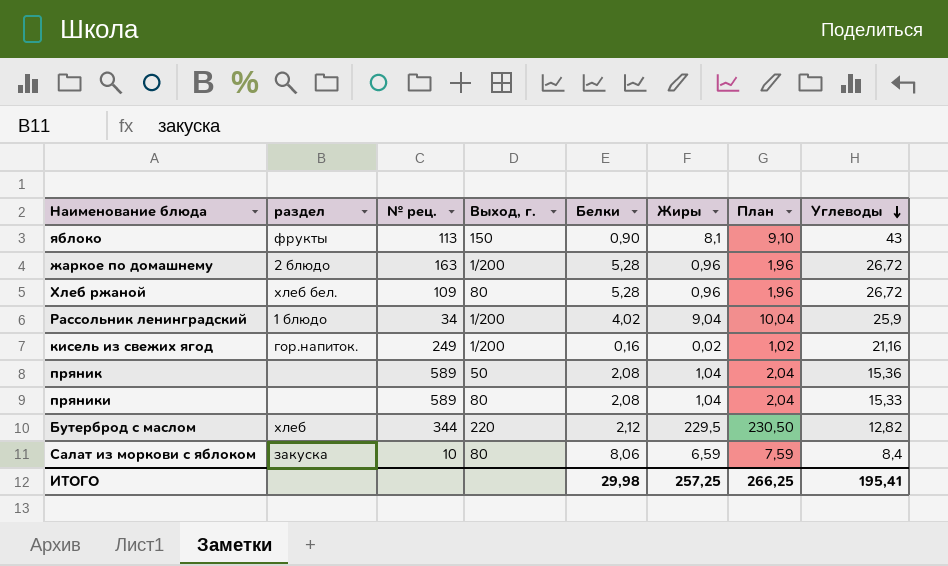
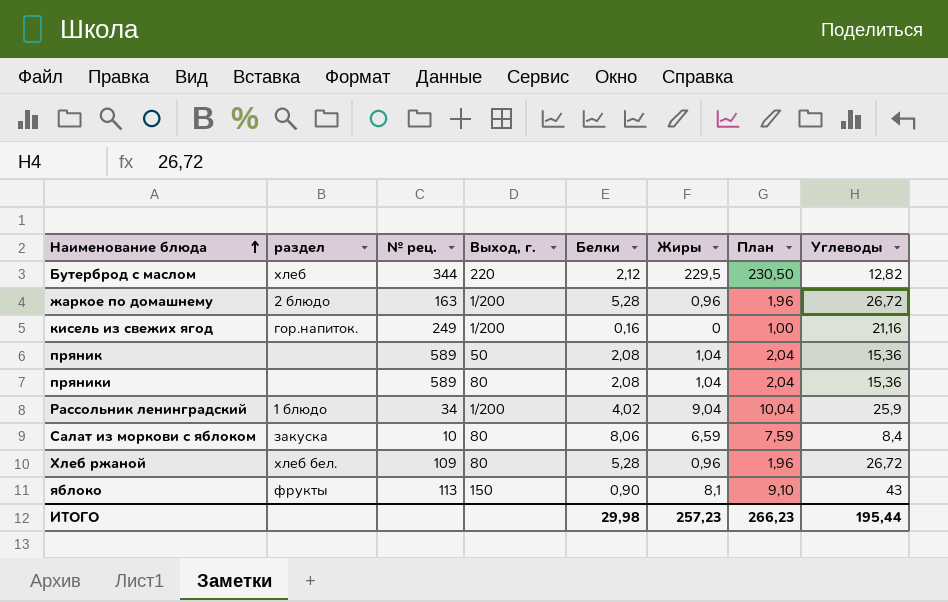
row order: Углеводы descending -> Наименование блюда ascending
кисель из свежих ягод | Жиры: 0,02 -> 0
кисель из свежих ягод | План: 1,02 -> 1,00
пряники | Углеводы: 15,33 -> 15,36
ИТОГО | Жиры: 257,25 -> 257,23
ИТОГО | План: 266,25 -> 266,23
ИТОГО | Углеводы: 195,41 -> 195,44

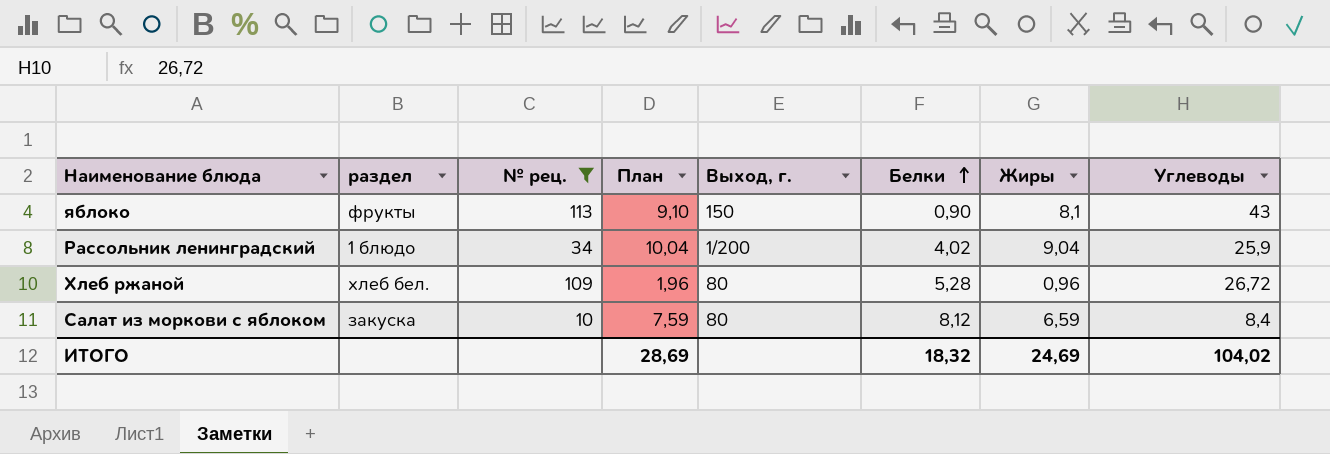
filter: none -> № рец. <= 113
row order: Наименование блюда ascending -> Белки ascending
column План | position: 7 -> 4
Салат из моркови с яблоком | Белки: 8,06 -> 8,12
ИТОГО | План: 266,23 -> 28,69
ИТОГО | Белки: 29,98 -> 18,32
ИТОГО | Жиры: 257,23 -> 24,69
ИТОГО | Углеводы: 195,44 -> 104,02

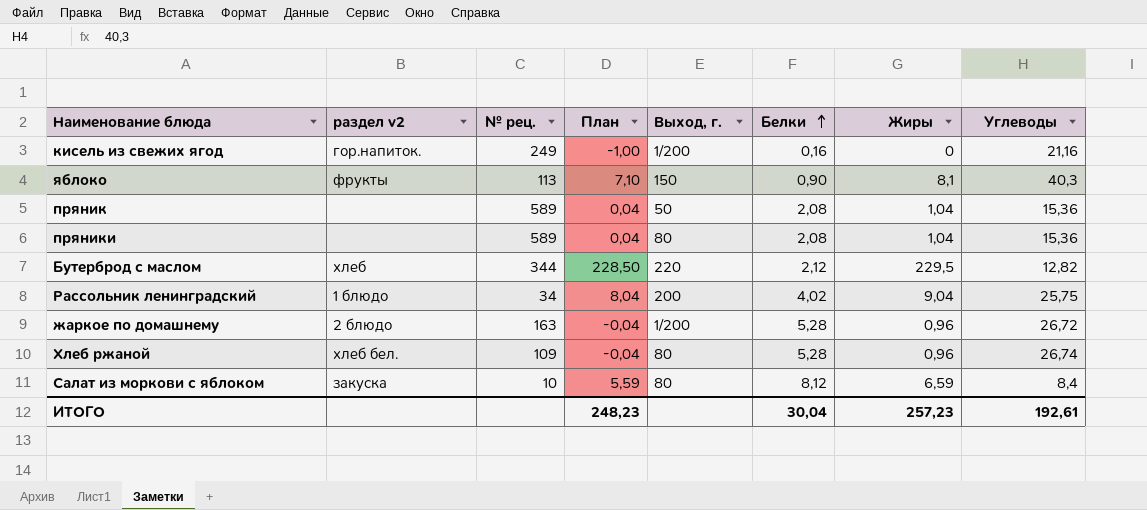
filter: № рец. <= 113 -> none
column name: раздел -> раздел v2
column План | formula: [Жиры] + 1 -> [Жиры] - 1
яблоко | Углеводы: 43 -> 40,3
Рассольник ленинградский | Выход, г.: 1/200 -> 200
Рассольник ленинградский | Углеводы: 25,9 -> 25,75
Хлеб ржаной | Углеводы: 26,72 -> 26,74
ИТОГО | План: 28,69 -> 248,23
ИТОГО | Белки: 18,32 -> 30,04
ИТОГО | Жиры: 24,69 -> 257,23
ИТОГО | Углеводы: 104,02 -> 192,61

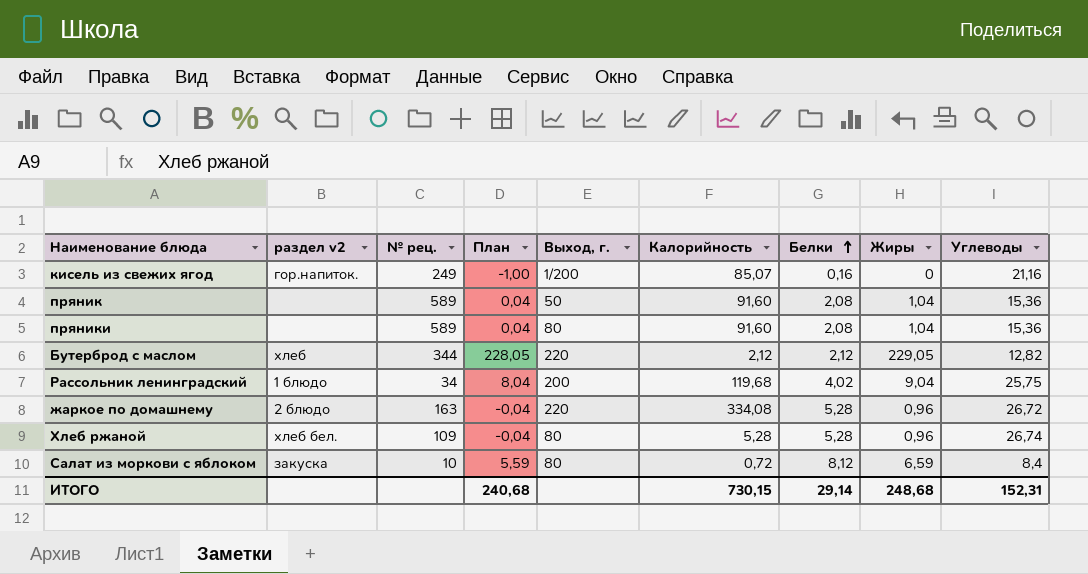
column Калорийность | position: none -> 6
row яблоко: фрукты | 113 | 7,10 | 150 | 0,90 | 8,1 | 40,3 -> none
Бутерброд с маслом | План: 228,50 -> 228,05
Бутерброд с маслом | Жиры: 229,5 -> 229,05
жаркое по домашнему | Выход, г.: 1/200 -> 220
ИТОГО | План: 248,23 -> 240,68
ИТОГО | Белки: 30,04 -> 29,14
ИТОГО | Жиры: 257,23 -> 248,68
ИТОГО | Углеводы: 192,61 -> 152,31

